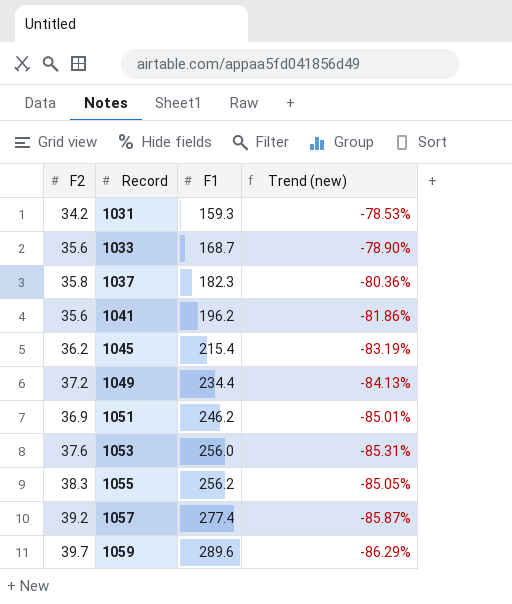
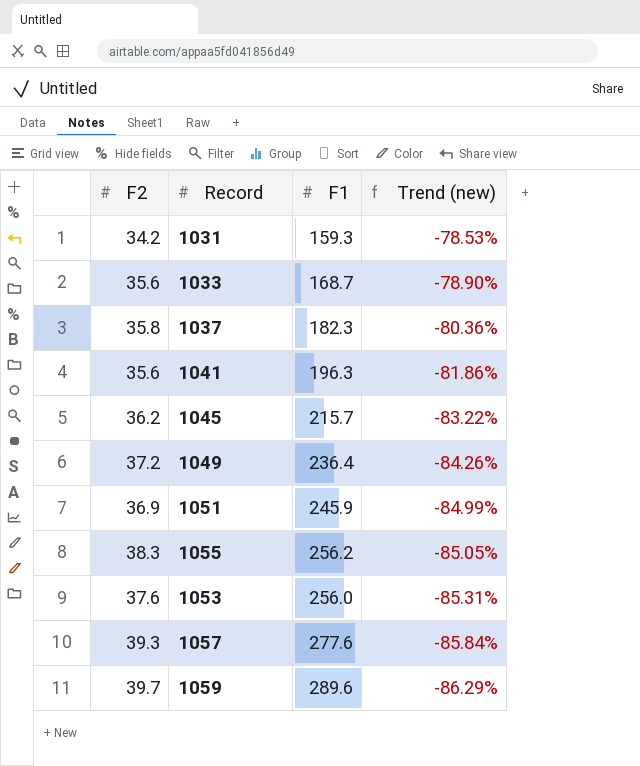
row order: Record ascending -> Trend (new) descending
1041 | F1: 196.2 -> 196.3
1045 | F1: 215.4 -> 215.7
1045 | Trend (new): -83.19% -> -83.22%
1049 | F1: 234.4 -> 236.4
1049 | Trend (new): -84.13% -> -84.26%
1051 | F1: 246.2 -> 245.9
1051 | Trend (new): -85.01% -> -84.99%
1057 | F2: 39.2 -> 39.3
1057 | F1: 277.4 -> 277.6
1057 | Trend (new): -85.87% -> -85.84%

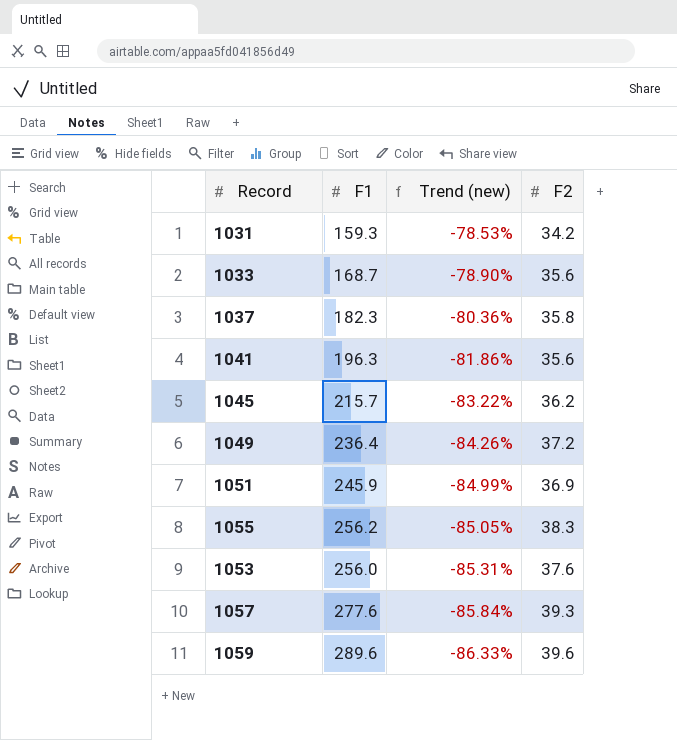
column F2 | position: 1 -> 4
1059 | Trend (new): -86.29% -> -86.33%
1059 | F2: 39.7 -> 39.6

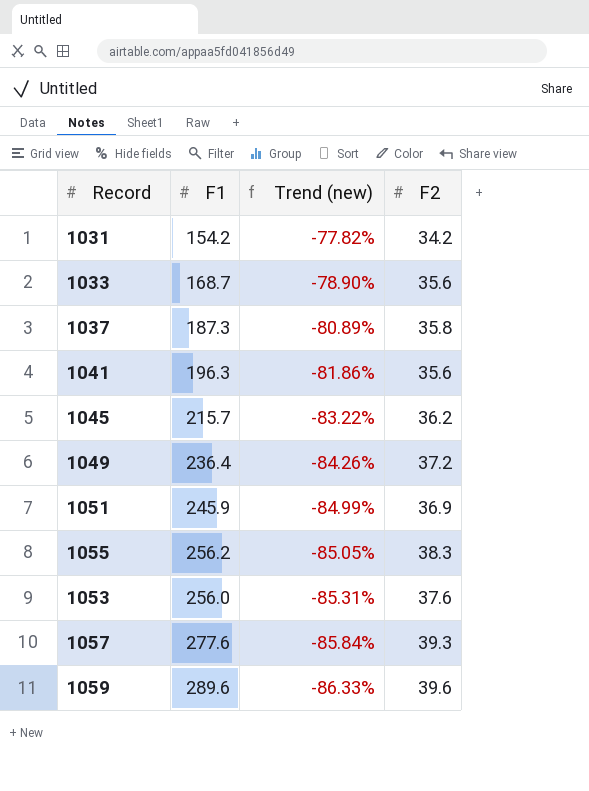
1031 | F1: 159.3 -> 154.2
1031 | Trend (new): -78.53% -> -77.82%
1037 | F1: 182.3 -> 187.3
1037 | Trend (new): -80.36% -> -80.89%

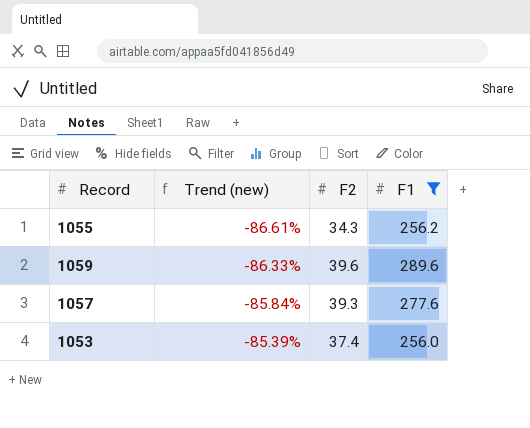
filter: none -> F1 >= 256.0
row order: Trend (new) descending -> Trend (new) ascending
column F1 | position: 2 -> 4
1055 | Trend (new): -85.05% -> -86.61%
1055 | F2: 38.3 -> 34.3
1053 | Trend (new): -85.31% -> -85.39%
1053 | F2: 37.6 -> 37.4

